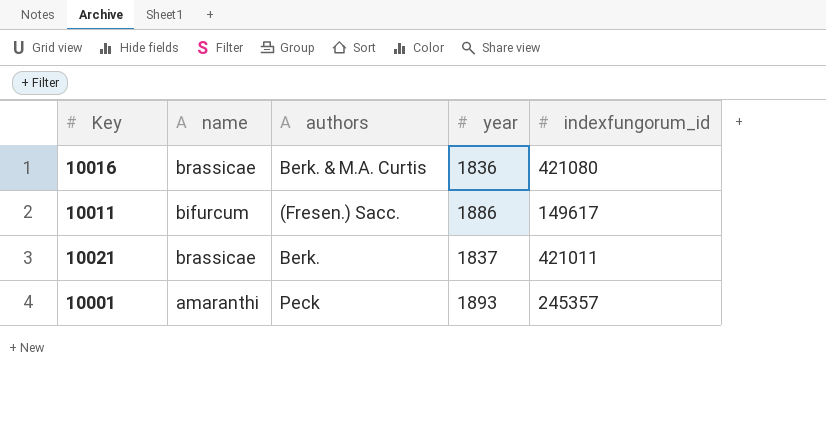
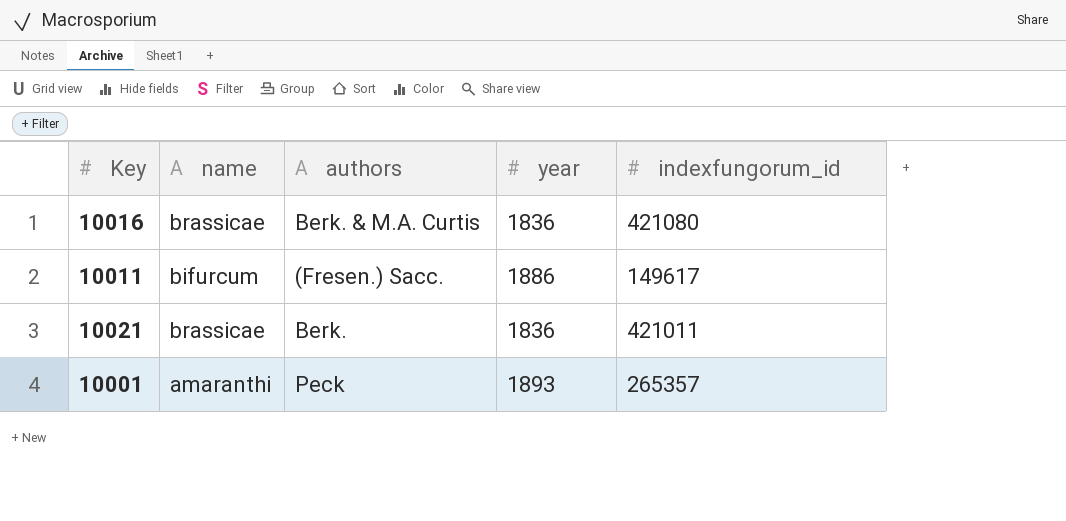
10021 | year: 1837 -> 1836
10001 | indexfungorum_id: 245357 -> 265357

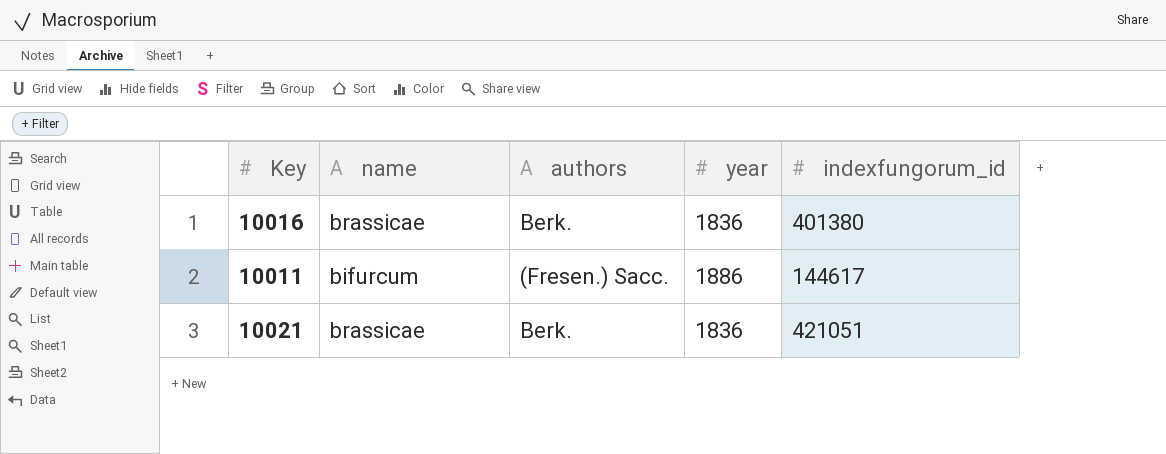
row 10001: amaranthi | Peck | 1893 | 265357 -> none
10016 | authors: Berk. & M.A. Curtis -> Berk.
10016 | indexfungorum_id: 421080 -> 401380
10011 | indexfungorum_id: 149617 -> 144617
10021 | indexfungorum_id: 421011 -> 421051

